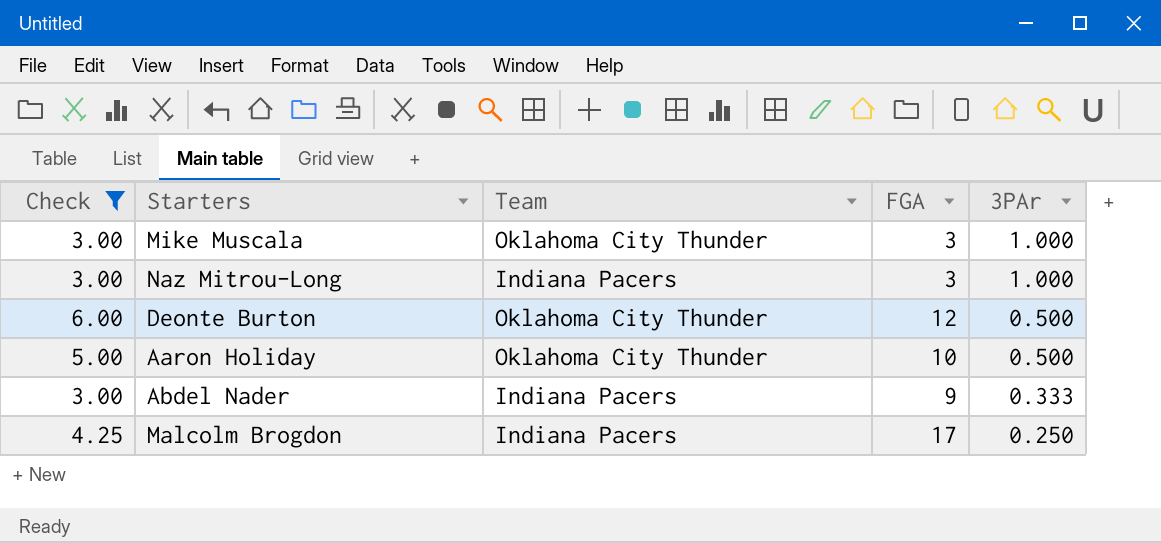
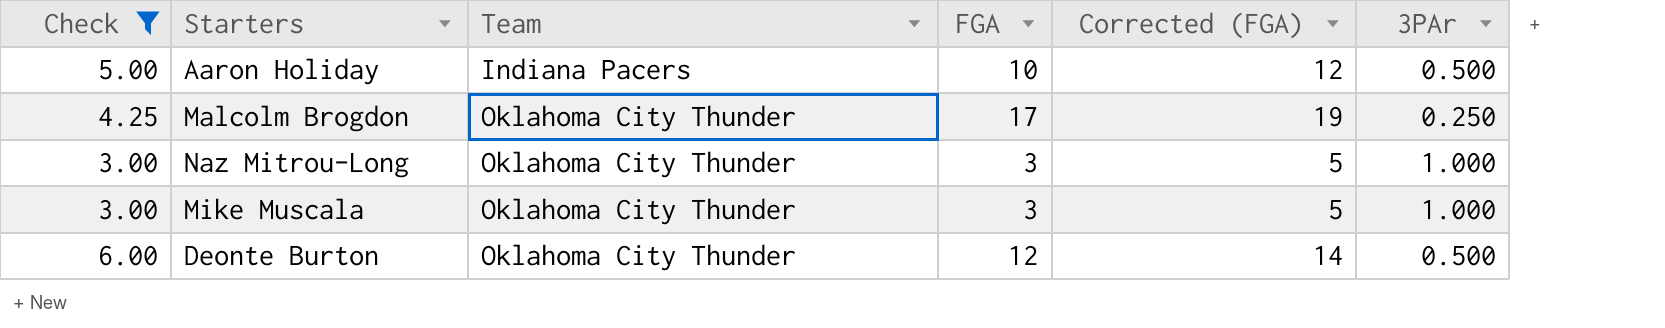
row order: 3PAr descending -> Team ascending
column Corrected (FGA) | formula: none -> [FGA] + 2
row Abdel Nader: 3.00 | Indiana Pacers | 9 | 0.333 -> none
Aaron Holiday | Team: Oklahoma City Thunder -> Indiana Pacers
Malcolm Brogdon | Team: Indiana Pacers -> Oklahoma City Thunder
Naz Mitrou-Long | Team: Indiana Pacers -> Oklahoma City Thunder

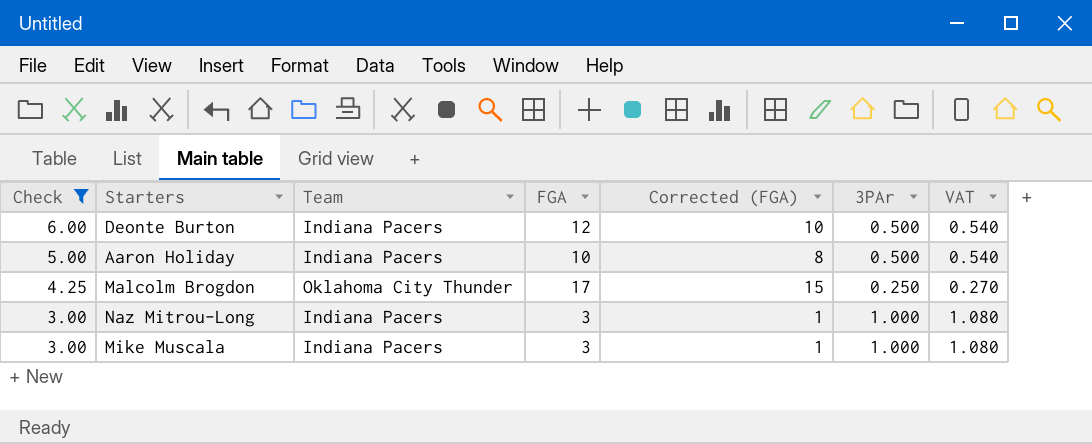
row order: Team ascending -> Check descending
column Corrected (FGA) | formula: [FGA] + 2 -> [FGA] - 2
column VAT | formula: none -> [3PAr] * 1.08
Deonte Burton | Team: Oklahoma City Thunder -> Indiana Pacers
Naz Mitrou-Long | Team: Oklahoma City Thunder -> Indiana Pacers
Mike Muscala | Team: Oklahoma City Thunder -> Indiana Pacers

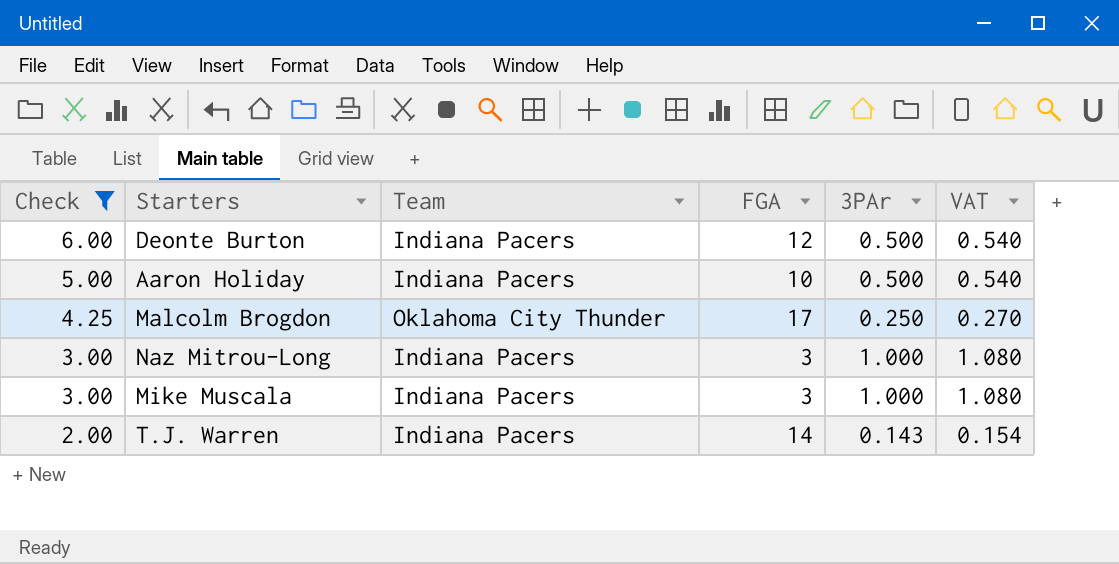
column Corrected (FGA) | formula: [FGA] - 2 -> none
row T.J. Warren: none -> 2.00 | Indiana Pacers | 14 | 0.143 | 0.154

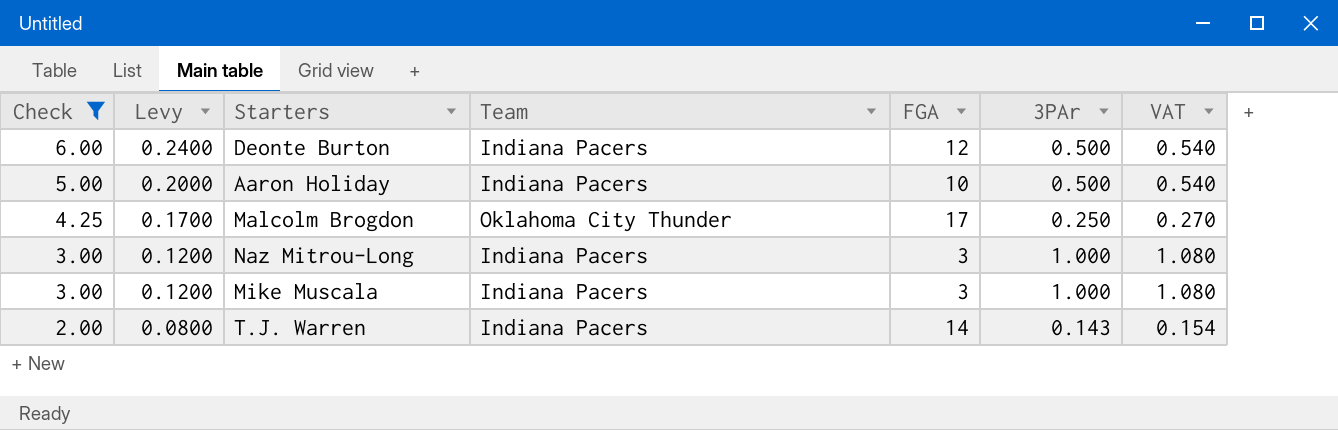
column Levy | formula: none -> [Check] * 0.04

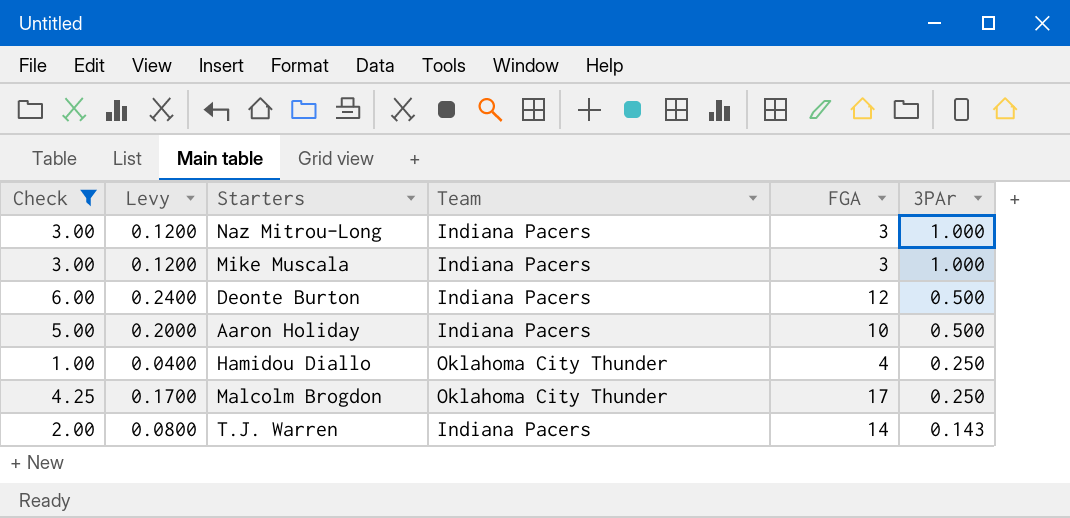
row order: Check descending -> 3PAr descending
column VAT | formula: [3PAr] * 1.08 -> none
row Hamidou Diallo: none -> 1.00 | 0.0400 | Oklahoma City Thunder | 4 | 0.250

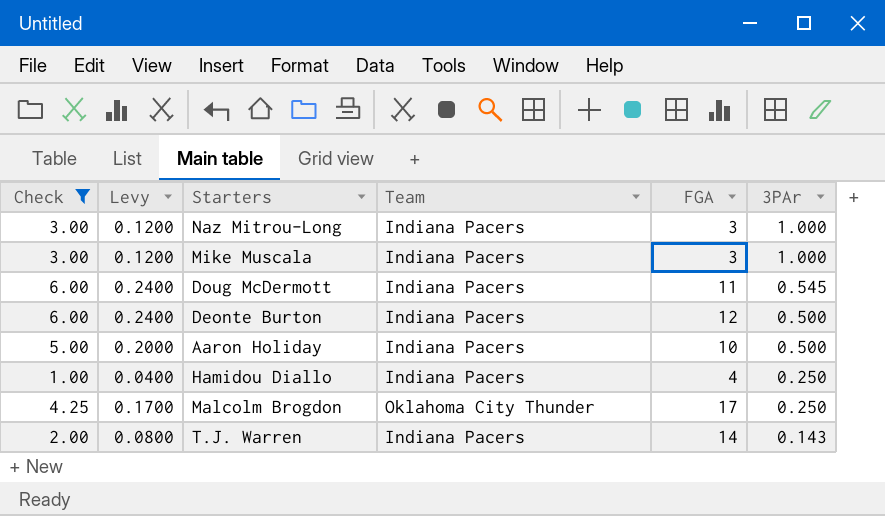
row Doug McDermott: none -> 6.00 | 0.2400 | Indiana Pacers | 11 | 0.545
Hamidou Diallo | Team: Oklahoma City Thunder -> Indiana Pacers

